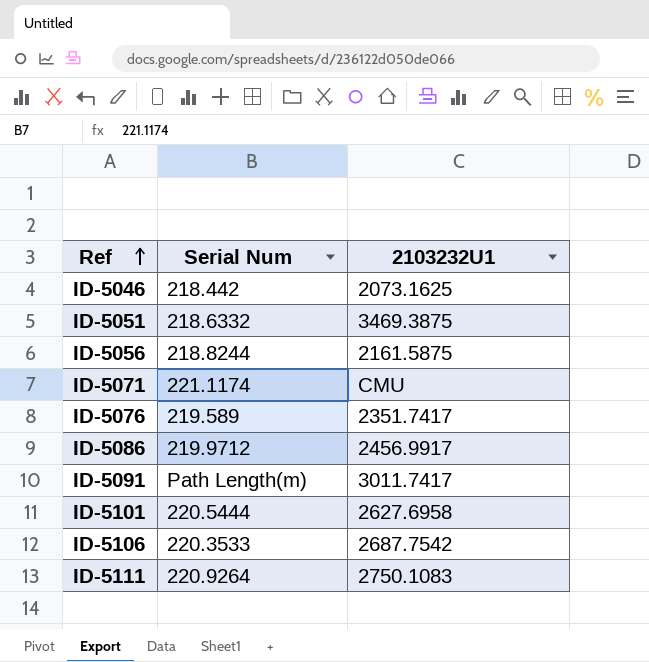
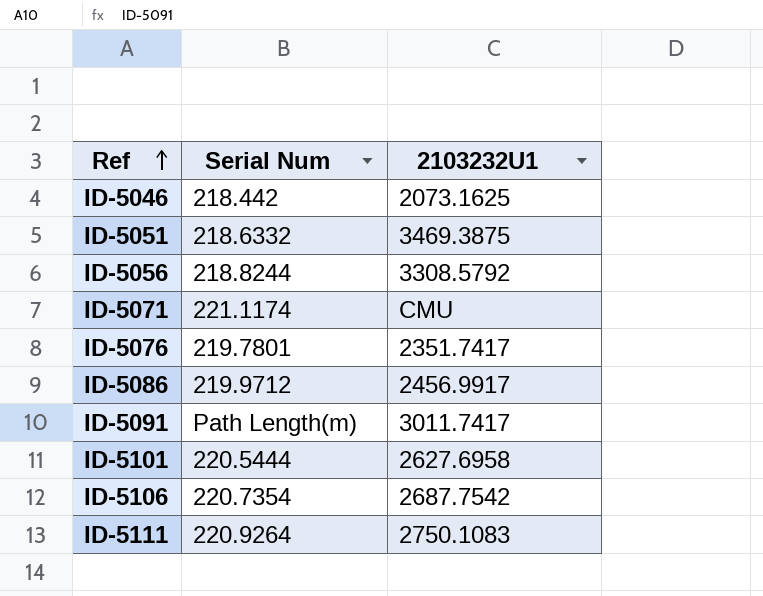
ID-5056 | 2103232U1: 2161.5875 -> 3308.5792
ID-5076 | Serial Num: 219.589 -> 219.7801
ID-5106 | Serial Num: 220.3533 -> 220.7354

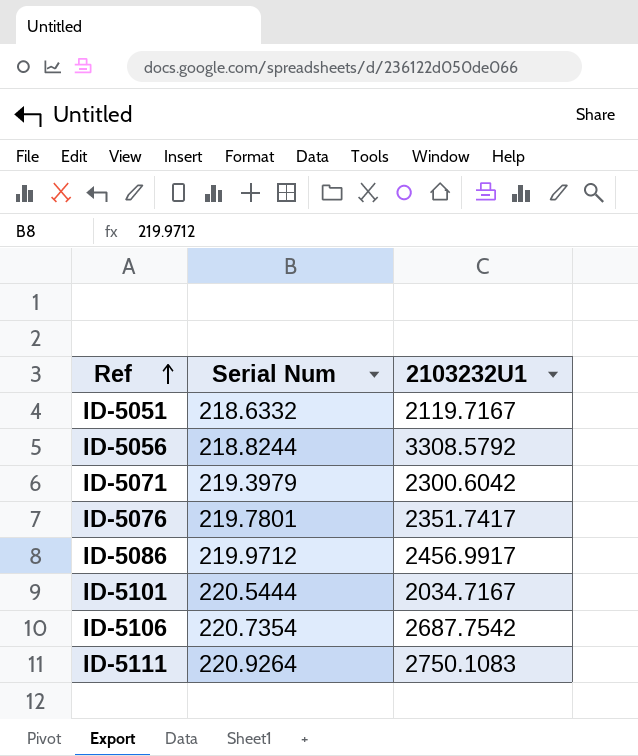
row ID-5046: 218.442 | 2073.1625 -> none
row ID-5091: Path Length(m) | 3011.7417 -> none
ID-5051 | 2103232U1: 3469.3875 -> 2119.7167
ID-5071 | Serial Num: 221.1174 -> 219.3979
ID-5071 | 2103232U1: CMU -> 2300.6042
ID-5101 | 2103232U1: 2627.6958 -> 2034.7167

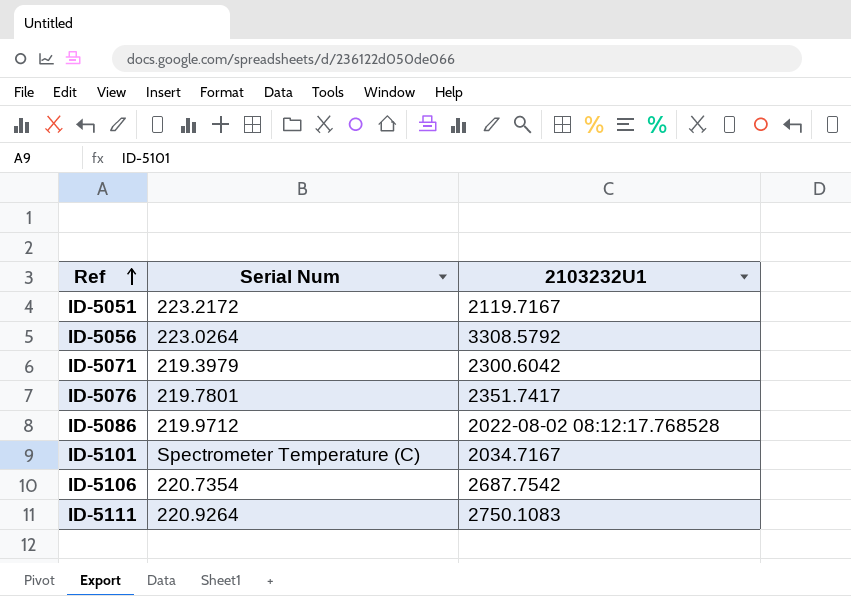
ID-5051 | Serial Num: 218.6332 -> 223.2172
ID-5056 | Serial Num: 218.8244 -> 223.0264
ID-5086 | 2103232U1: 2456.9917 -> 2022-08-02 08:12:17.768528
ID-5101 | Serial Num: 220.5444 -> Spectrometer Temperature (C)

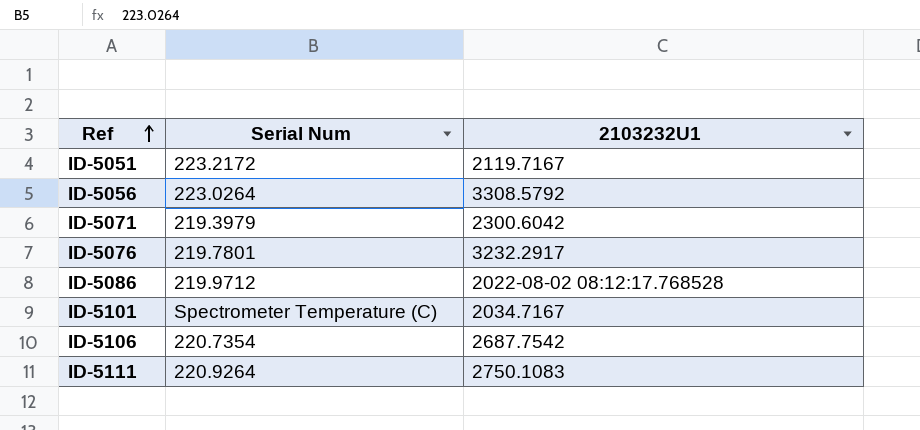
ID-5076 | 2103232U1: 2351.7417 -> 3232.2917

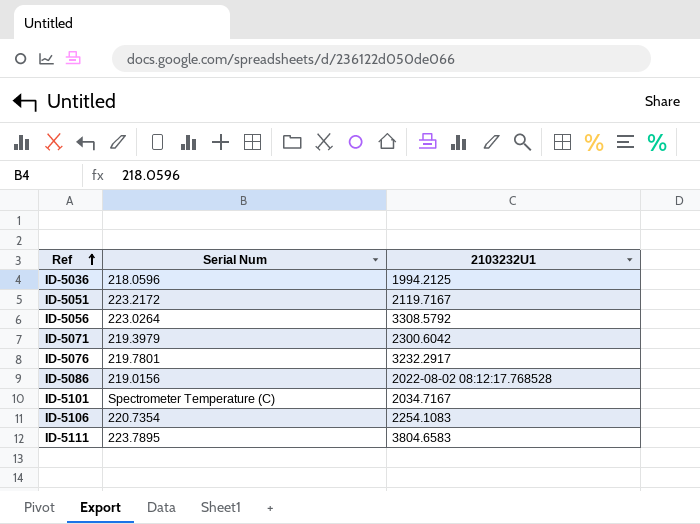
row ID-5036: none -> 218.0596 | 1994.2125
ID-5086 | Serial Num: 219.9712 -> 219.0156
ID-5106 | 2103232U1: 2687.7542 -> 2254.1083
ID-5111 | Serial Num: 220.9264 -> 223.7895
ID-5111 | 2103232U1: 2750.1083 -> 3804.6583

